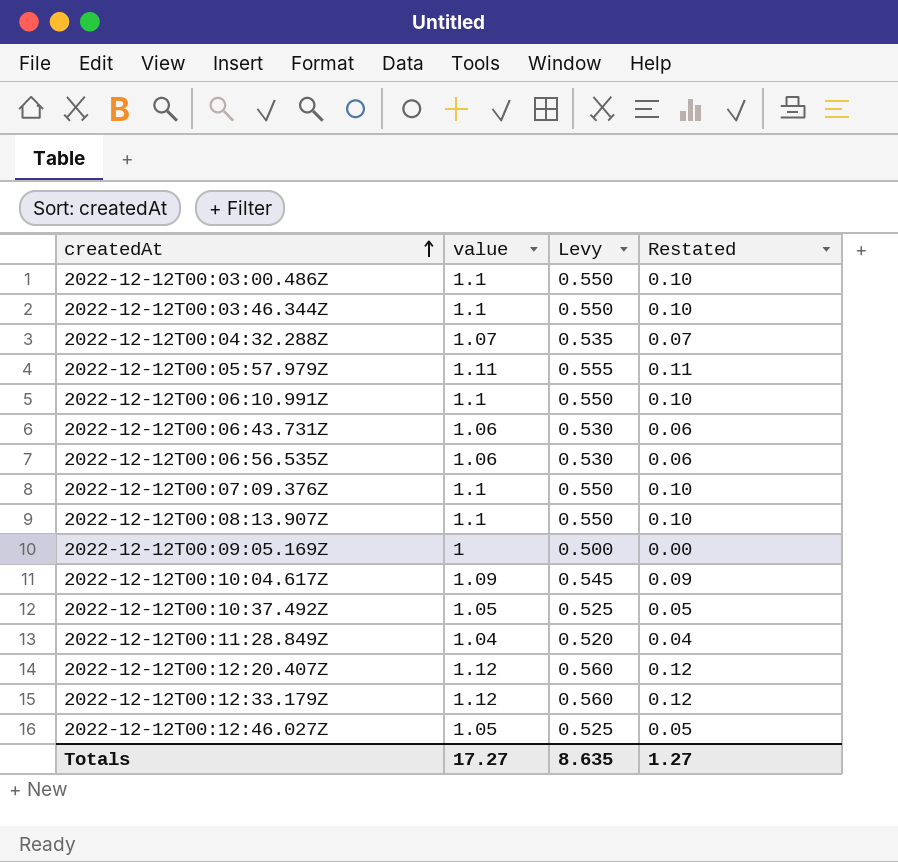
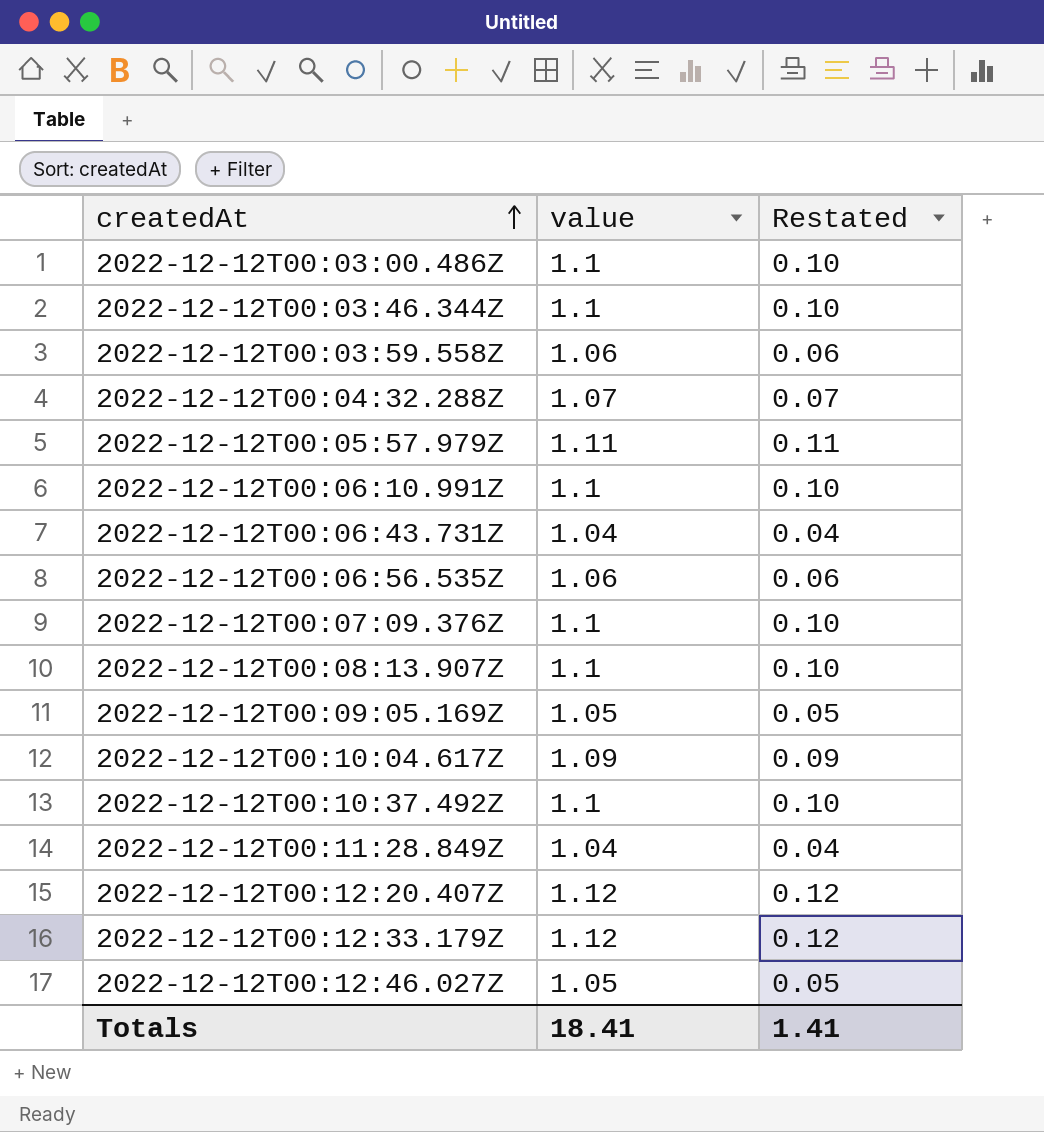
column Levy | formula: [value] * 0.5 -> none
row 2022-12-12T00:03:59.558Z: none -> 1.06 | 0.06
2022-12-12T00:06:43.731Z | value: 1.06 -> 1.04
2022-12-12T00:06:43.731Z | Restated: 0.06 -> 0.04
2022-12-12T00:09:05.169Z | value: 1 -> 1.05
2022-12-12T00:09:05.169Z | Restated: 0.00 -> 0.05
2022-12-12T00:10:37.492Z | value: 1.05 -> 1.1
2022-12-12T00:10:37.492Z | Restated: 0.05 -> 0.10
Totals | value: 17.27 -> 18.41
Totals | Restated: 1.27 -> 1.41

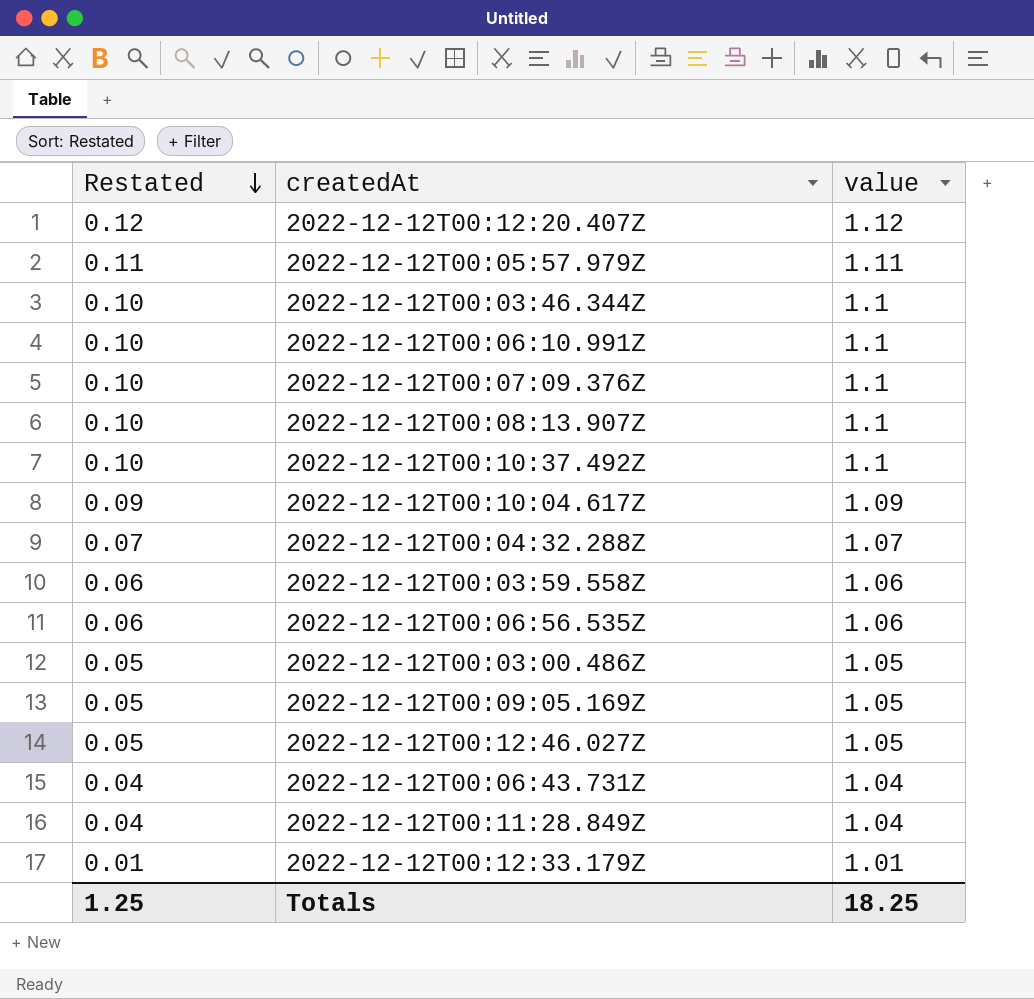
row order: createdAt ascending -> Restated descending
column Restated | position: 3 -> 1
2022-12-12T00:03:00.486Z | Restated: 0.10 -> 0.05
2022-12-12T00:03:00.486Z | value: 1.1 -> 1.05
2022-12-12T00:12:33.179Z | Restated: 0.12 -> 0.01
2022-12-12T00:12:33.179Z | value: 1.12 -> 1.01
Totals | Restated: 1.41 -> 1.25
Totals | value: 18.41 -> 18.25

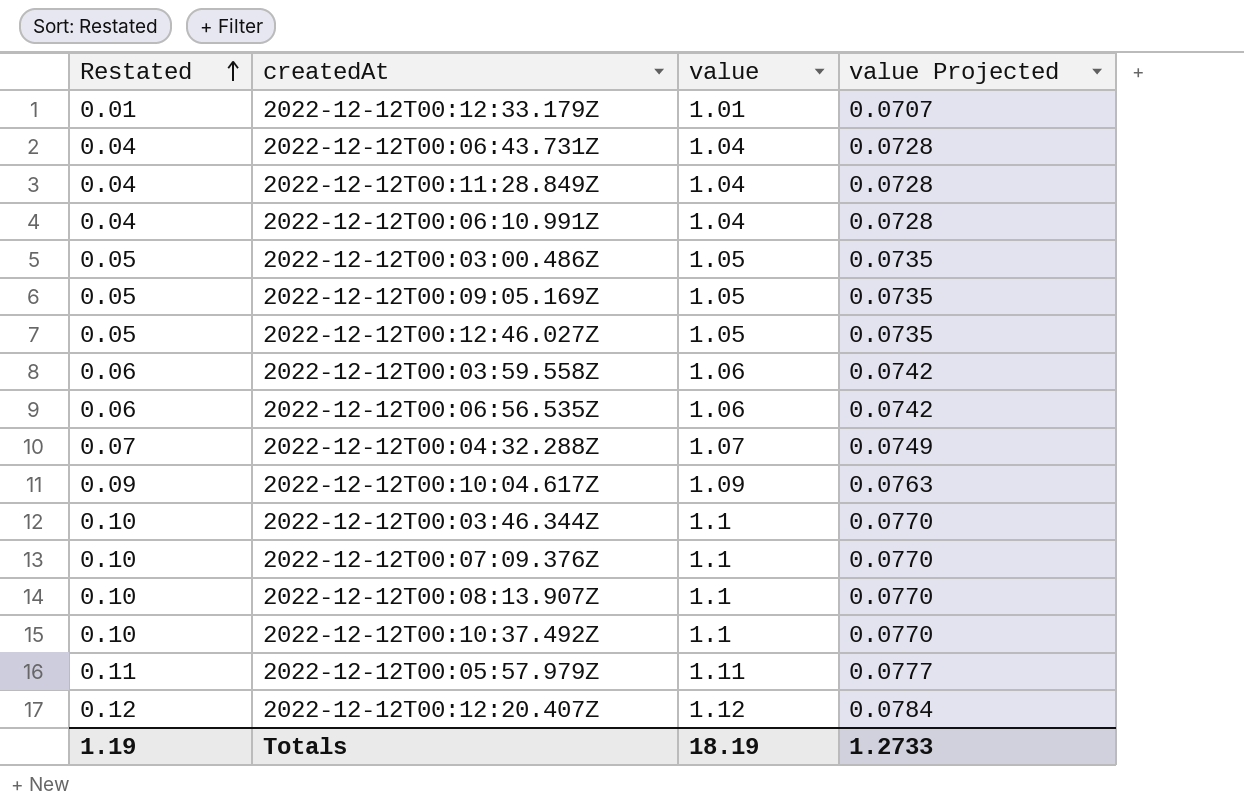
row order: Restated descending -> Restated ascending
column value Projected | formula: none -> [value] * 0.07
2022-12-12T00:06:10.991Z | Restated: 0.10 -> 0.04
2022-12-12T00:06:10.991Z | value: 1.1 -> 1.04
Totals | Restated: 1.25 -> 1.19
Totals | value: 18.25 -> 18.19

